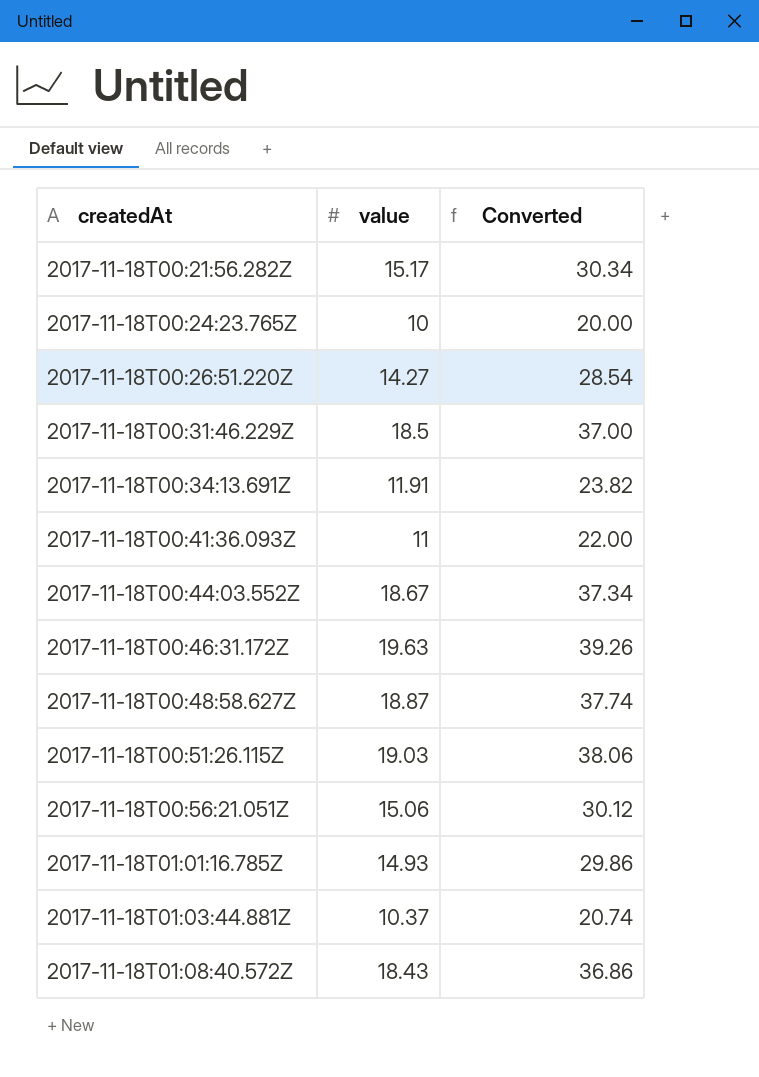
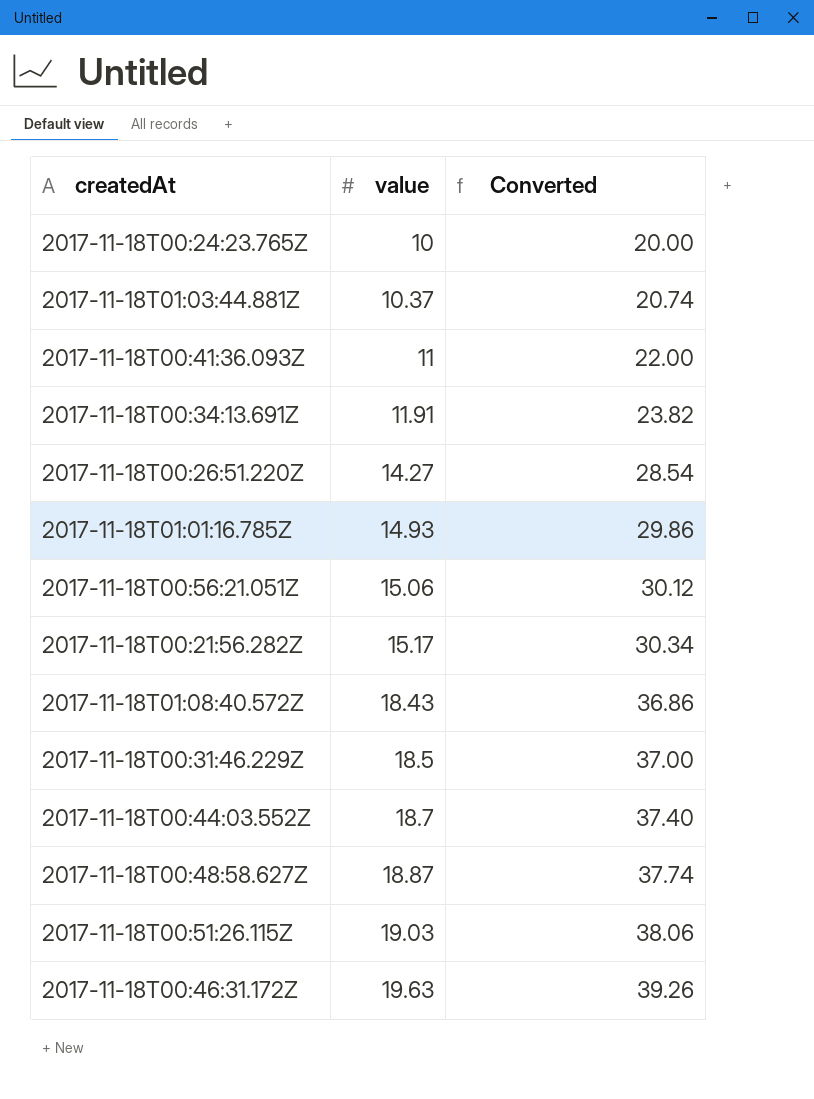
row order: createdAt ascending -> value ascending
2017-11-18T00:44:03.552Z | value: 18.67 -> 18.7
2017-11-18T00:44:03.552Z | Converted: 37.34 -> 37.40

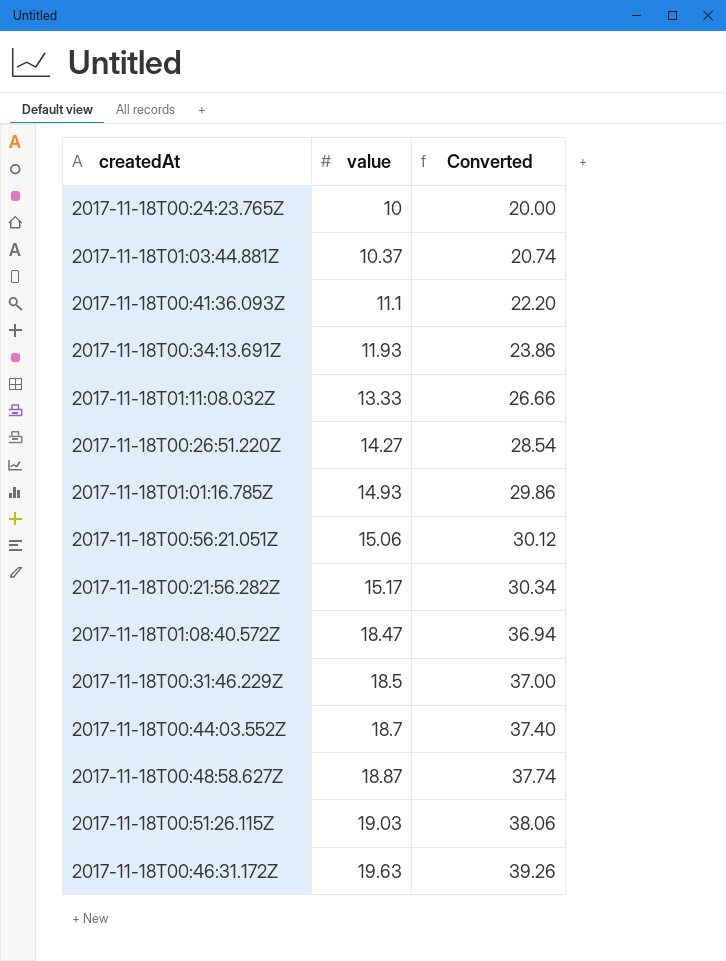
2017-11-18T00:41:36.093Z | value: 11 -> 11.1
2017-11-18T00:41:36.093Z | Converted: 22.00 -> 22.20
2017-11-18T00:34:13.691Z | value: 11.91 -> 11.93
2017-11-18T00:34:13.691Z | Converted: 23.82 -> 23.86
row 2017-11-18T01:11:08.032Z: none -> 13.33 | 26.66
2017-11-18T01:08:40.572Z | value: 18.43 -> 18.47
2017-11-18T01:08:40.572Z | Converted: 36.86 -> 36.94

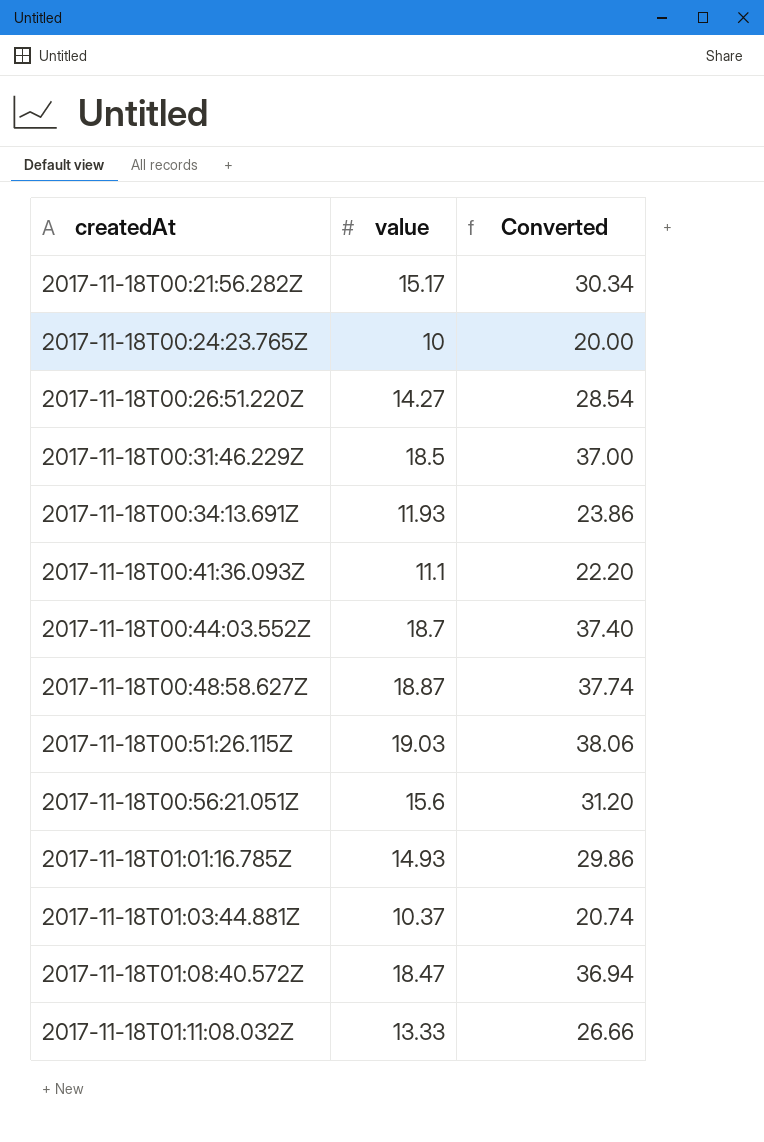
row order: value ascending -> createdAt ascending
row 2017-11-18T00:46:31.172Z: 19.63 | 39.26 -> none
2017-11-18T00:56:21.051Z | value: 15.06 -> 15.6
2017-11-18T00:56:21.051Z | Converted: 30.12 -> 31.20

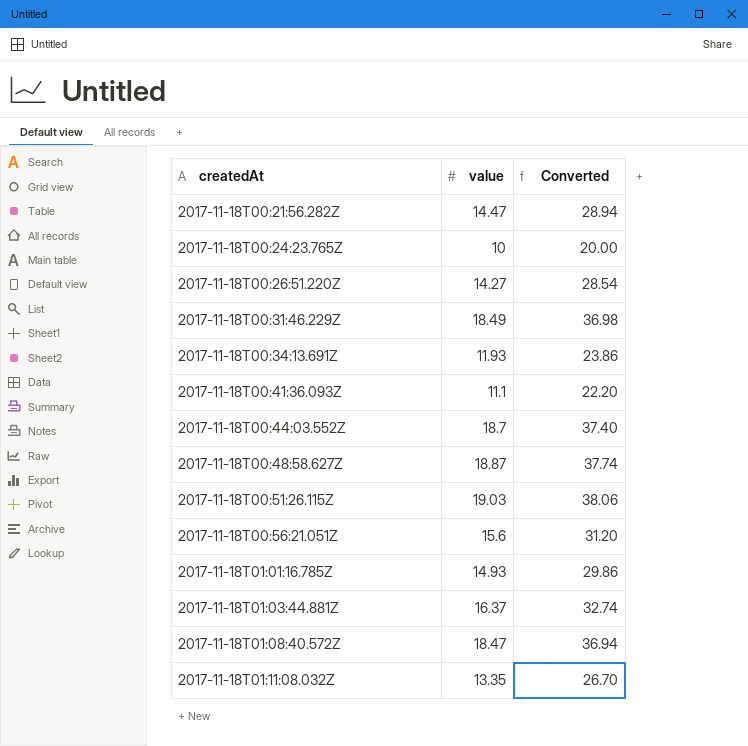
2017-11-18T00:21:56.282Z | value: 15.17 -> 14.47
2017-11-18T00:21:56.282Z | Converted: 30.34 -> 28.94
2017-11-18T00:31:46.229Z | value: 18.5 -> 18.49
2017-11-18T00:31:46.229Z | Converted: 37.00 -> 36.98
2017-11-18T01:03:44.881Z | value: 10.37 -> 16.37
2017-11-18T01:03:44.881Z | Converted: 20.74 -> 32.74
2017-11-18T01:11:08.032Z | value: 13.33 -> 13.35
2017-11-18T01:11:08.032Z | Converted: 26.66 -> 26.70

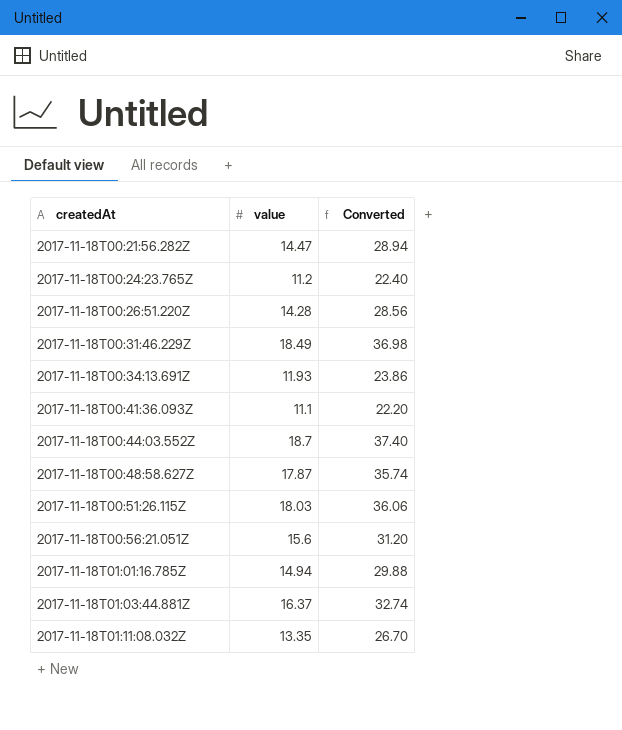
row 2017-11-18T01:08:40.572Z: 18.47 | 36.94 -> none
2017-11-18T00:24:23.765Z | value: 10 -> 11.2
2017-11-18T00:24:23.765Z | Converted: 20.00 -> 22.40
2017-11-18T00:26:51.220Z | value: 14.27 -> 14.28
2017-11-18T00:26:51.220Z | Converted: 28.54 -> 28.56
2017-11-18T00:48:58.627Z | value: 18.87 -> 17.87
2017-11-18T00:48:58.627Z | Converted: 37.74 -> 35.74
2017-11-18T00:51:26.115Z | value: 19.03 -> 18.03
2017-11-18T00:51:26.115Z | Converted: 38.06 -> 36.06
2017-11-18T01:01:16.785Z | value: 14.93 -> 14.94
2017-11-18T01:01:16.785Z | Converted: 29.86 -> 29.88

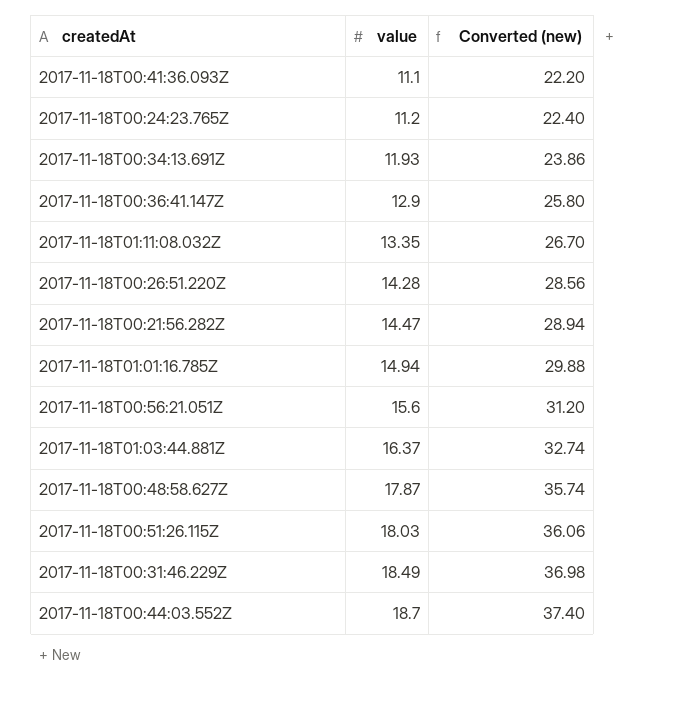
row order: createdAt ascending -> value ascending
column name: Converted -> Converted (new)
row 2017-11-18T00:36:41.147Z: none -> 12.9 | 25.80

